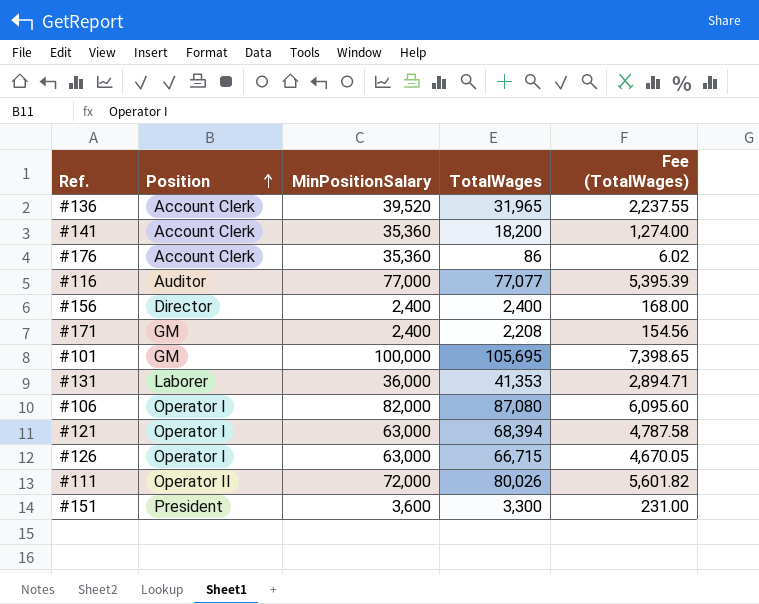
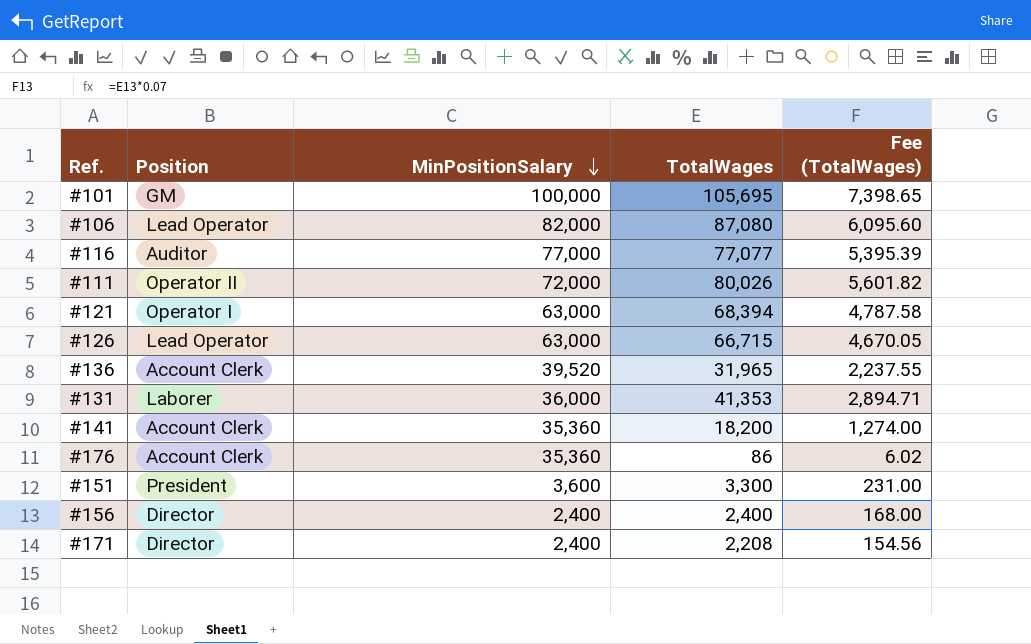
row order: Position ascending -> MinPositionSalary descending
#106 | Position: Operator I -> Lead Operator
#126 | Position: Operator I -> Lead Operator
#171 | Position: GM -> Director

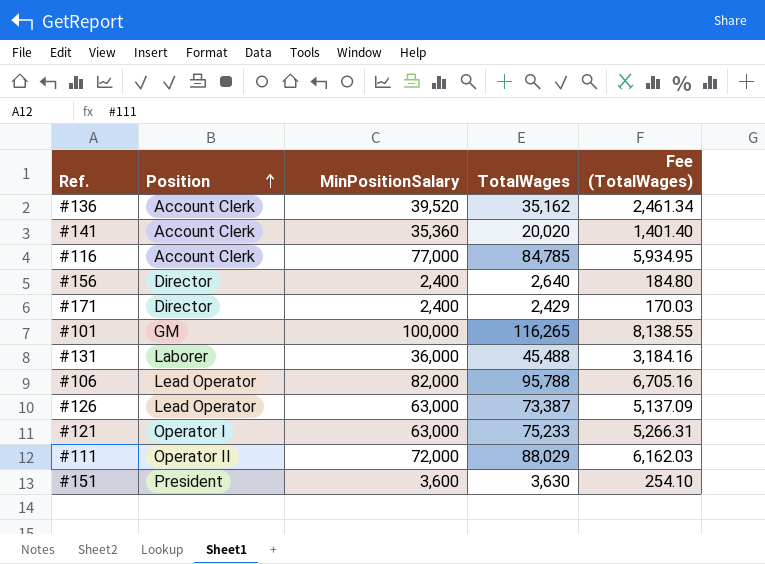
row order: MinPositionSalary descending -> Position ascending
row #176: Account Clerk | 35,360 | 86 | 6.02 -> none
#136 | TotalWages: 31,965 -> 35,162
#136 | Fee (TotalWages): 2,237.55 -> 2,461.34
#141 | TotalWages: 18,200 -> 20,020
#141 | Fee (TotalWages): 1,274.00 -> 1,401.40
#116 | Position: Auditor -> Account Clerk
#116 | TotalWages: 77,077 -> 84,785
#116 | Fee (TotalWages): 5,395.39 -> 5,934.95
#156 | TotalWages: 2,400 -> 2,640
#156 | Fee (TotalWages): 168.00 -> 184.80
#171 | TotalWages: 2,208 -> 2,429
#171 | Fee (TotalWages): 154.56 -> 170.03
#101 | TotalWages: 105,695 -> 116,265
#101 | Fee (TotalWages): 7,398.65 -> 8,138.55
#131 | TotalWages: 41,353 -> 45,488
#131 | Fee (TotalWages): 2,894.71 -> 3,184.16
#106 | TotalWages: 87,080 -> 95,788
#106 | Fee (TotalWages): 6,095.60 -> 6,705.16
#126 | TotalWages: 66,715 -> 73,387
#126 | Fee (TotalWages): 4,670.05 -> 5,137.09
#121 | TotalWages: 68,394 -> 75,233
#121 | Fee (TotalWages): 4,787.58 -> 5,266.31
#111 | TotalWages: 80,026 -> 88,029
#111 | Fee (TotalWages): 5,601.82 -> 6,162.03
#151 | TotalWages: 3,300 -> 3,630
#151 | Fee (TotalWages): 231.00 -> 254.10

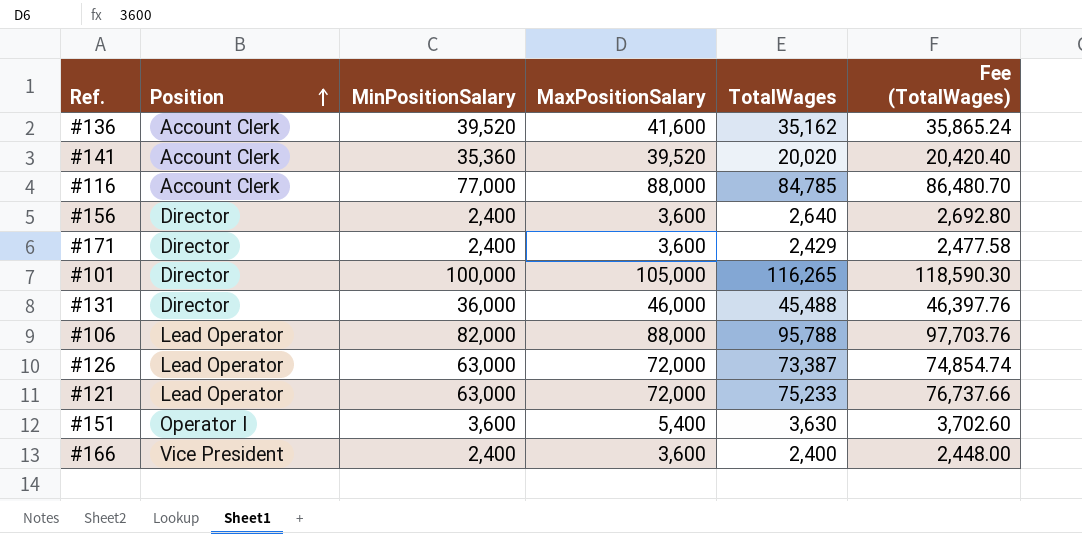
column MaxPositionSalary | position: none -> 4
column Fee (TotalWages) | formula: [TotalWages] * 0.07 -> [TotalWages] * 1.02
row #111: Operator II | 72,000 | 88,029 | 6,162.03 -> none
#101 | Position: GM -> Director
#131 | Position: Laborer -> Director
#121 | Position: Operator I -> Lead Operator
#151 | Position: President -> Operator I
row #166: none -> Vice President | 2,400 | 3,600 | 2,400 | 2,448.00

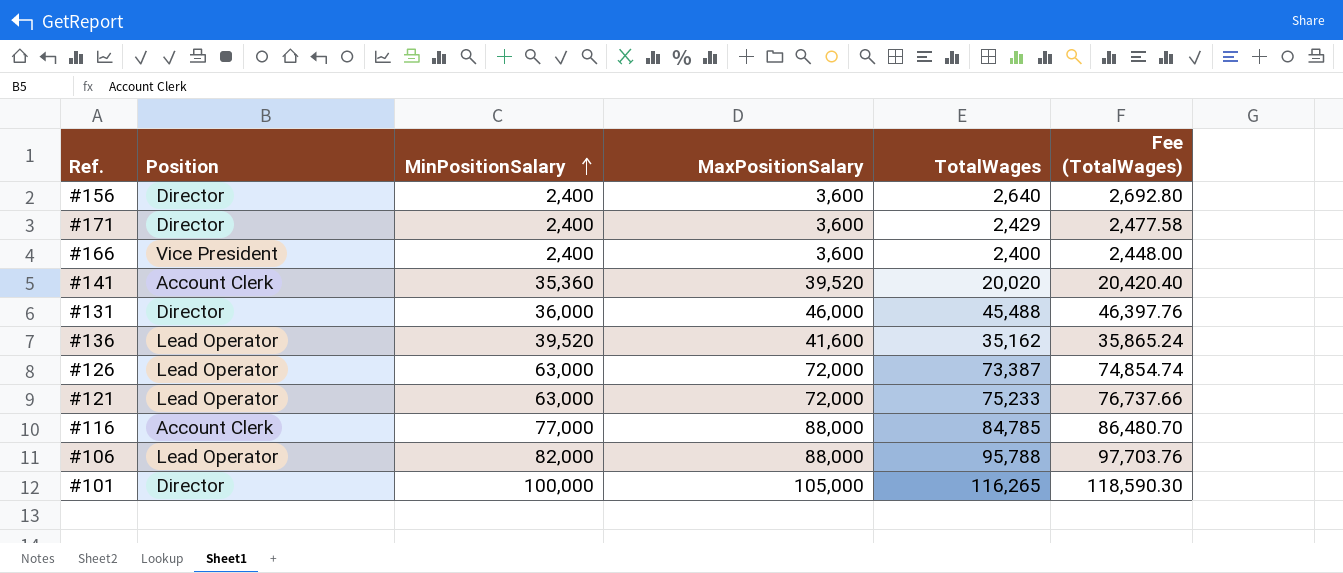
row order: Position ascending -> MinPositionSalary ascending
row #151: Operator I | 3,600 | 5,400 | 3,630 | 3,702.60 -> none
#136 | Position: Account Clerk -> Lead Operator

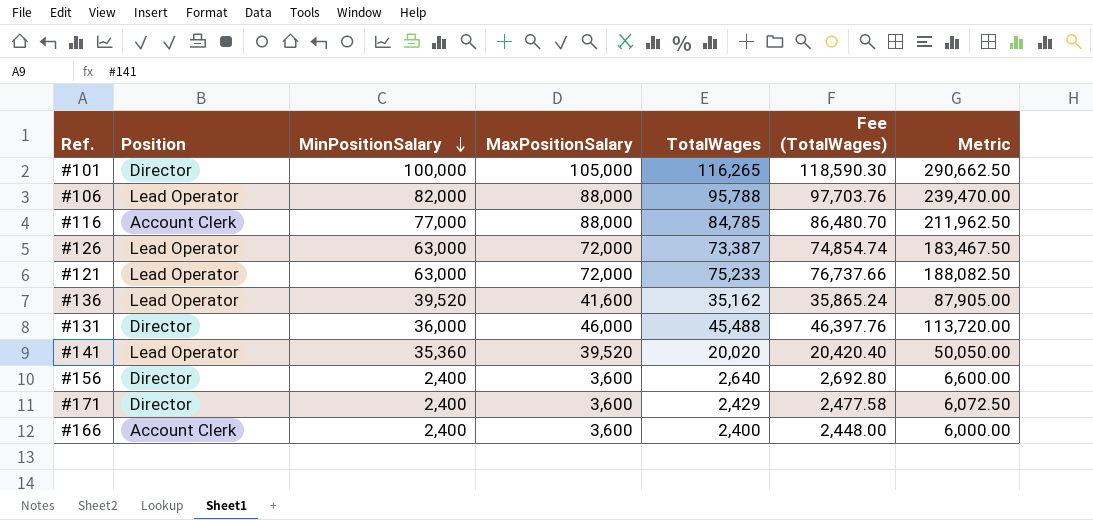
row order: MinPositionSalary ascending -> MinPositionSalary descending
column Metric | formula: none -> [TotalWages] * 2.5
#141 | Position: Account Clerk -> Lead Operator
#166 | Position: Vice President -> Account Clerk

